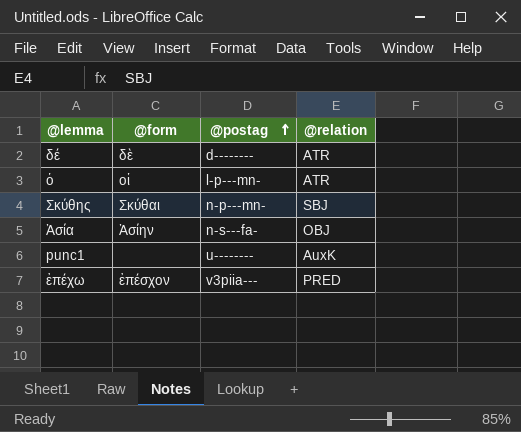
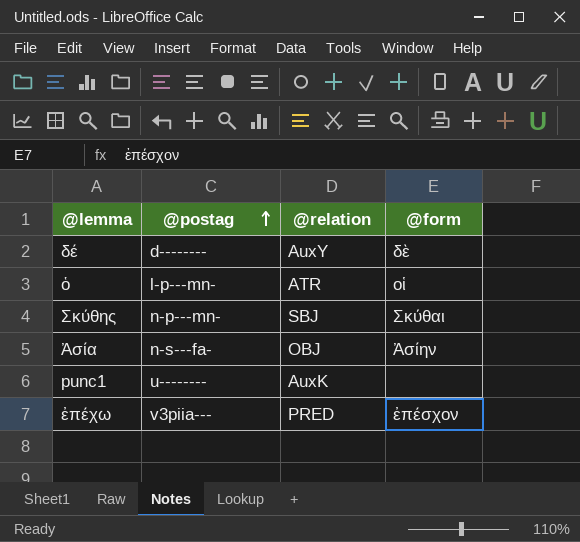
column @form | position: 2 -> 4
δέ | @relation: ATR -> AuxY

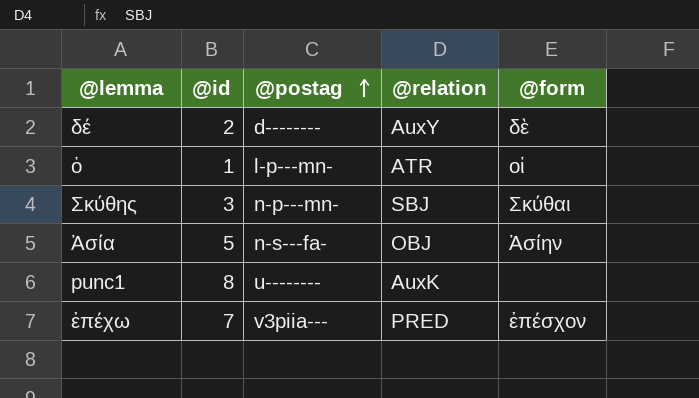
column @id | position: none -> 2

